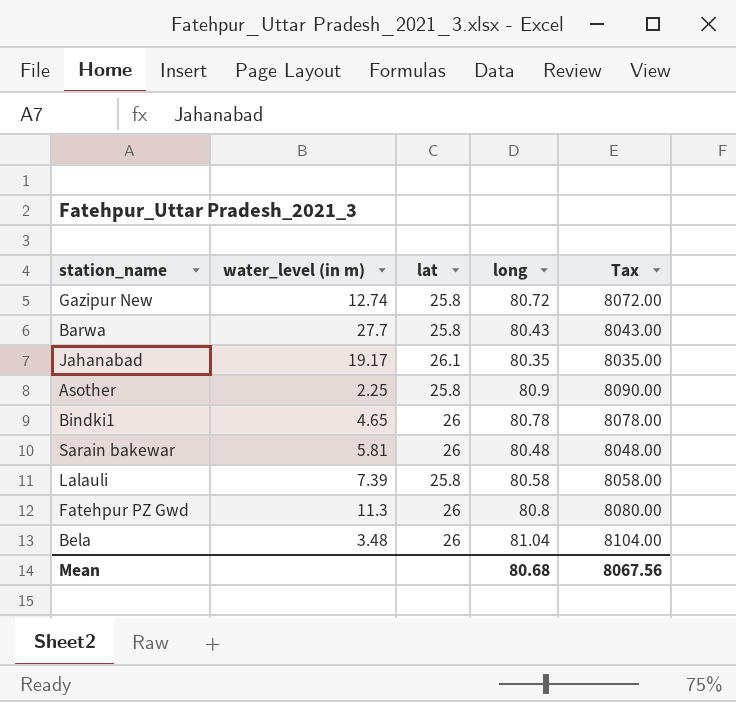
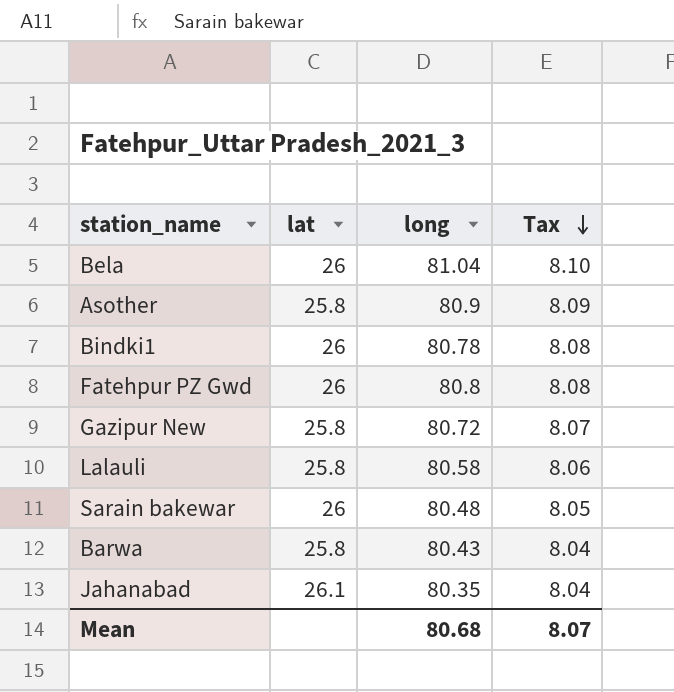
row order: none -> Tax descending
column water_level (in m) | position: 2 -> none
column Tax | formula: [long] * 100 -> [long] * 0.1
Mean | Tax: 8067.56 -> 8.07

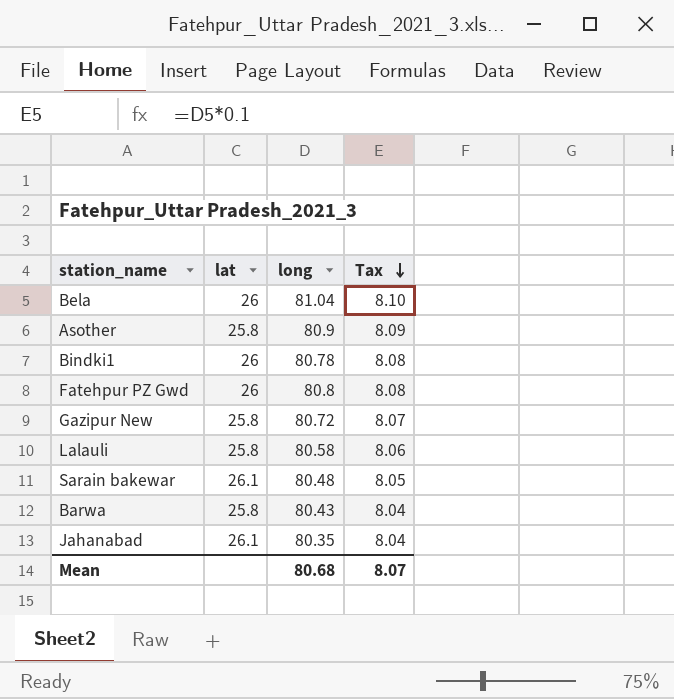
Sarain bakewar | lat: 26 -> 26.1

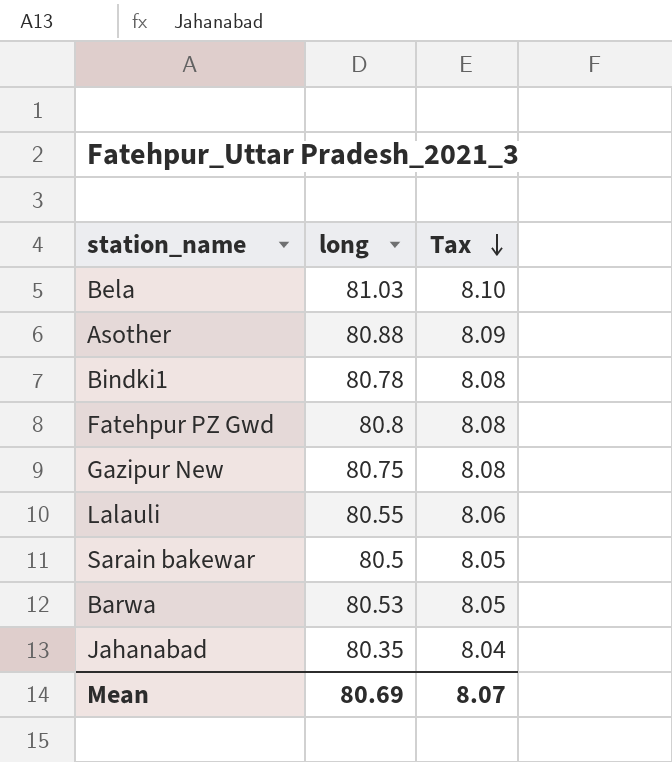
column lat | position: 2 -> none
Bela | long: 81.04 -> 81.03
Asother | long: 80.9 -> 80.88
Gazipur New | long: 80.72 -> 80.75
Gazipur New | Tax: 8.07 -> 8.08
Lalauli | long: 80.58 -> 80.55
Sarain bakewar | long: 80.48 -> 80.5
Barwa | long: 80.43 -> 80.53
Barwa | Tax: 8.04 -> 8.05
Mean | long: 80.68 -> 80.69

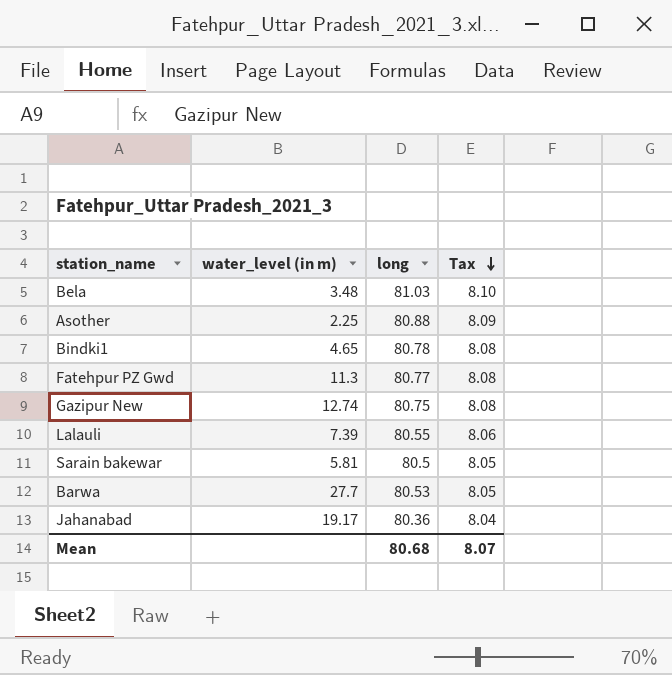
column water_level (in m) | position: none -> 2
Fatehpur PZ Gwd | long: 80.8 -> 80.77
Jahanabad | long: 80.35 -> 80.36
Mean | long: 80.69 -> 80.68

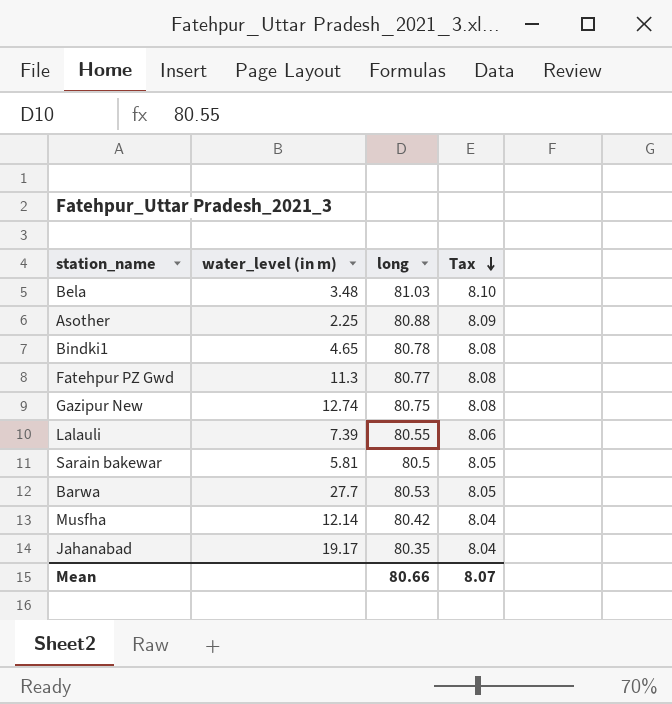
row Musfha: none -> 12.14 | 80.42 | 8.04
Jahanabad | long: 80.36 -> 80.35
Mean | long: 80.68 -> 80.66

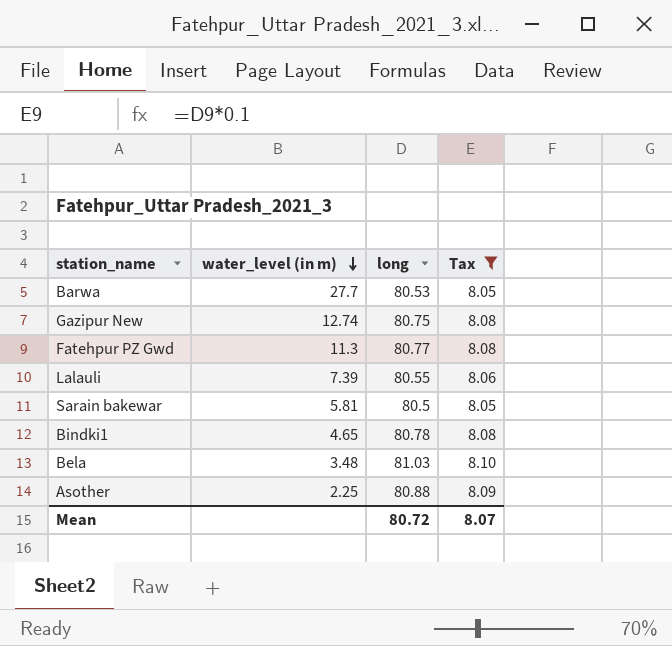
filter: none -> Tax != 8.04
row order: Tax descending -> water_level (in m) descending
Mean | long: 80.66 -> 80.72

